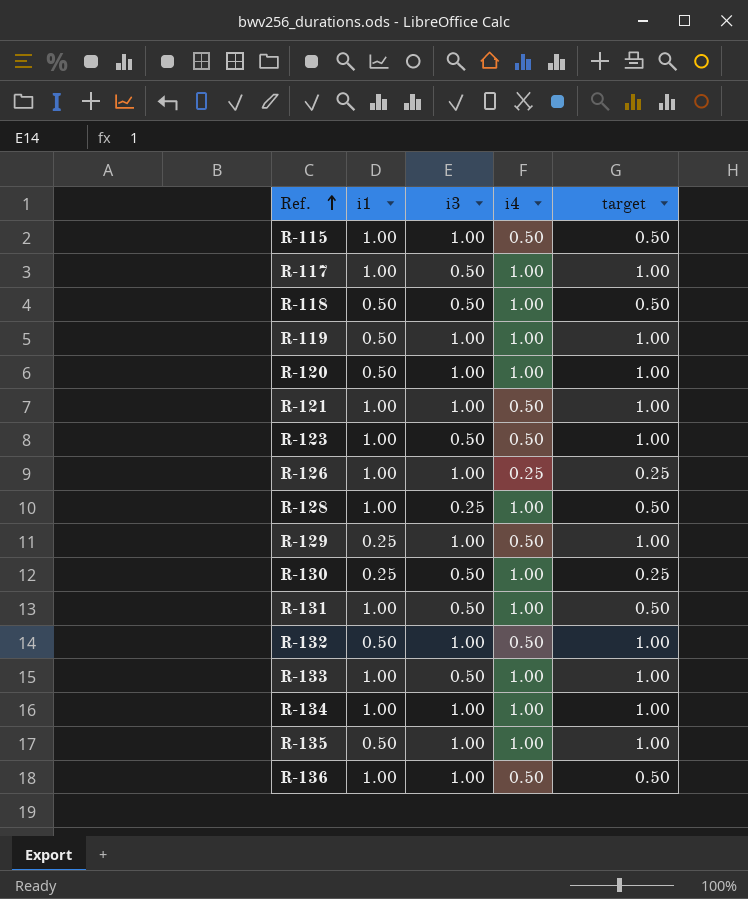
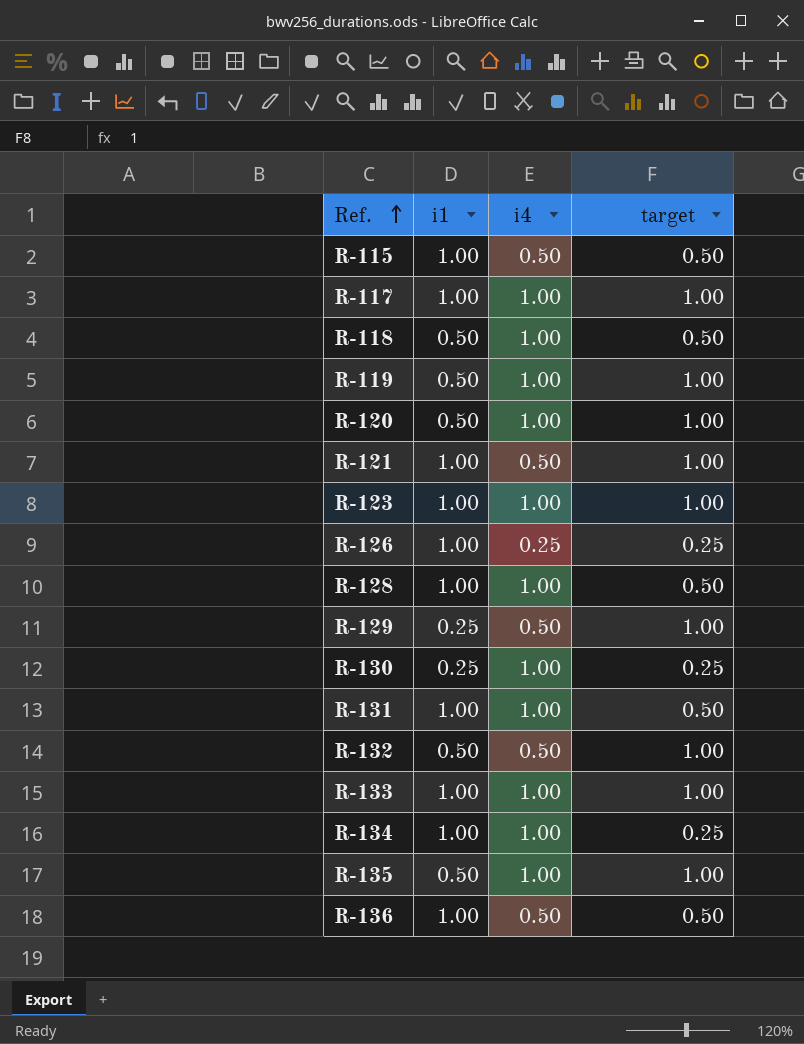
column i3 | position: 3 -> none
R-123 | i4: 0.50 -> 1.00
R-134 | target: 1.00 -> 0.25

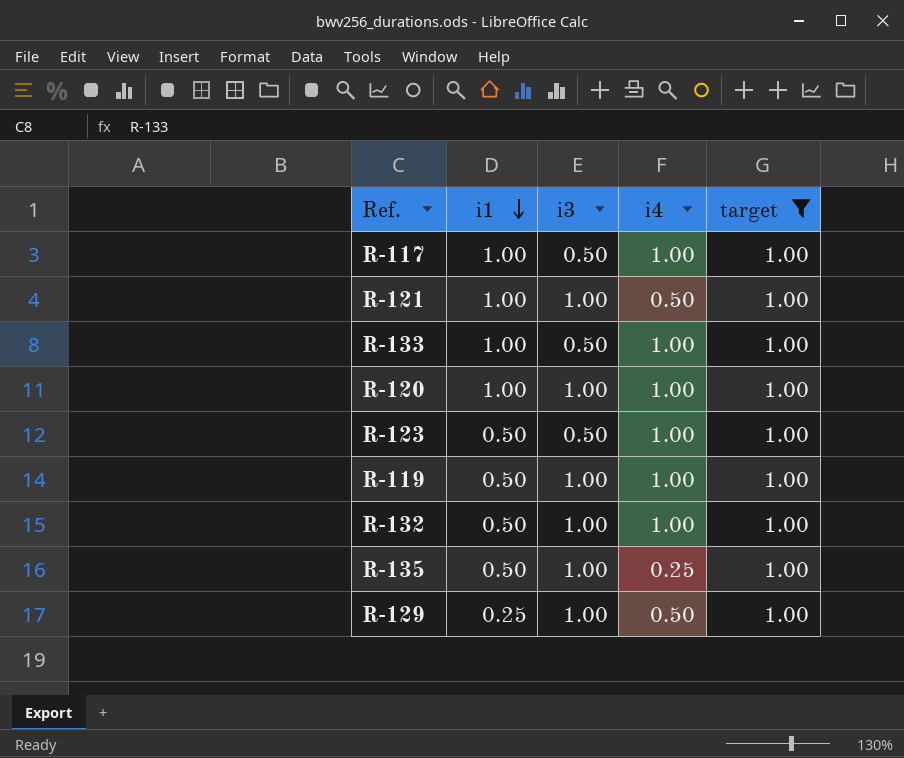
filter: none -> target = 1.00
row order: Ref. ascending -> i1 descending
column i3 | position: none -> 3
R-120 | i1: 0.50 -> 1.00
R-123 | i1: 1.00 -> 0.50
R-132 | i4: 0.50 -> 1.00
R-135 | i4: 1.00 -> 0.25

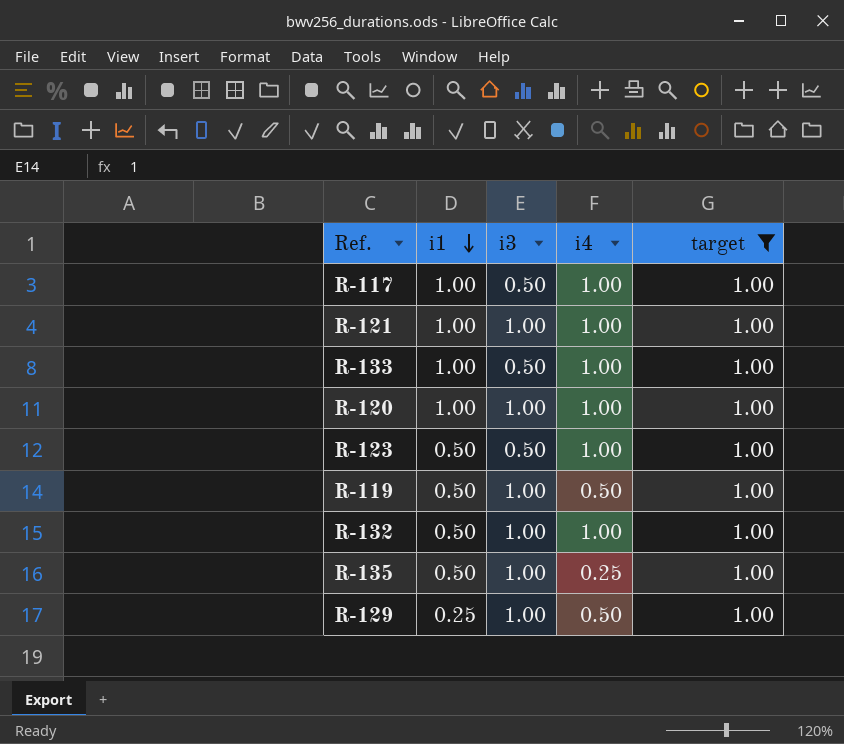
R-121 | i4: 0.50 -> 1.00
R-119 | i4: 1.00 -> 0.50

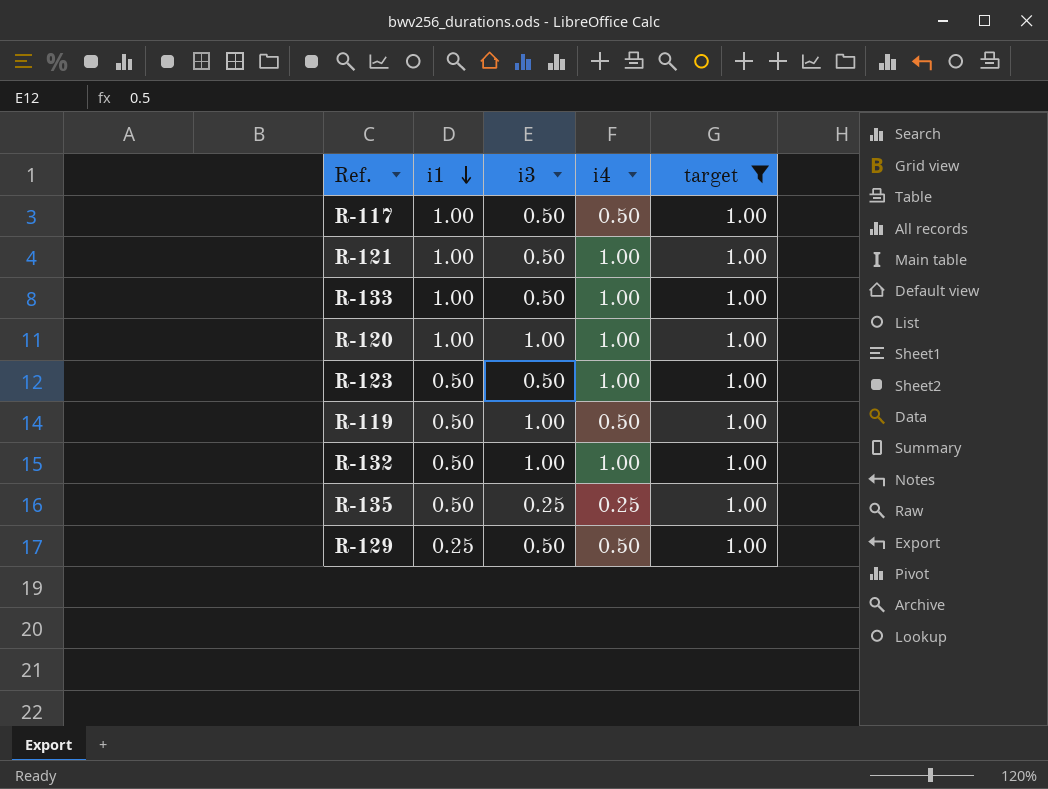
R-117 | i4: 1.00 -> 0.50
R-121 | i3: 1.00 -> 0.50
R-135 | i3: 1.00 -> 0.25
R-129 | i3: 1.00 -> 0.50

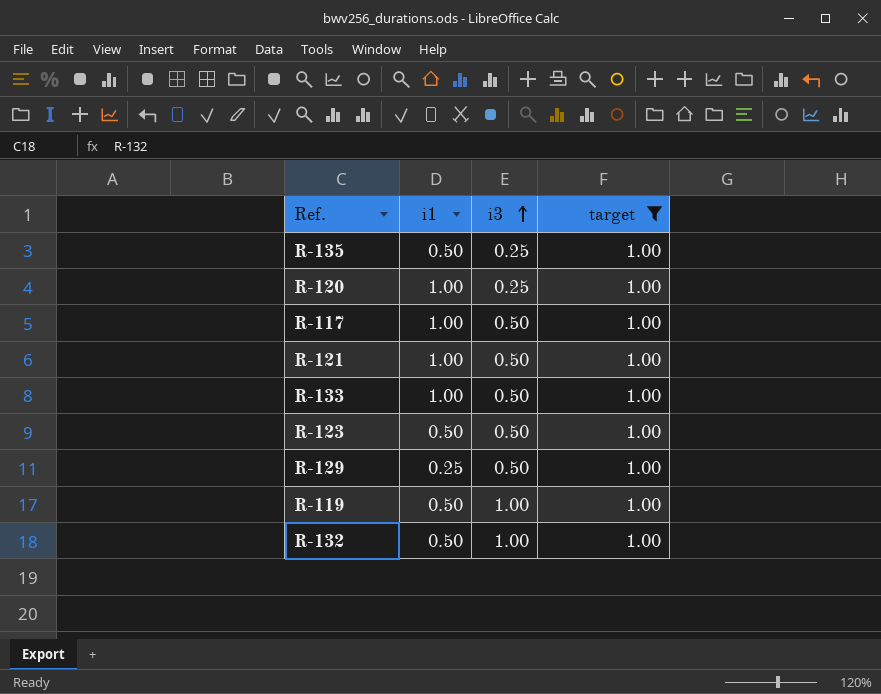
row order: i1 descending -> i3 ascending
column i4 | position: 4 -> none
R-120 | i3: 1.00 -> 0.25

